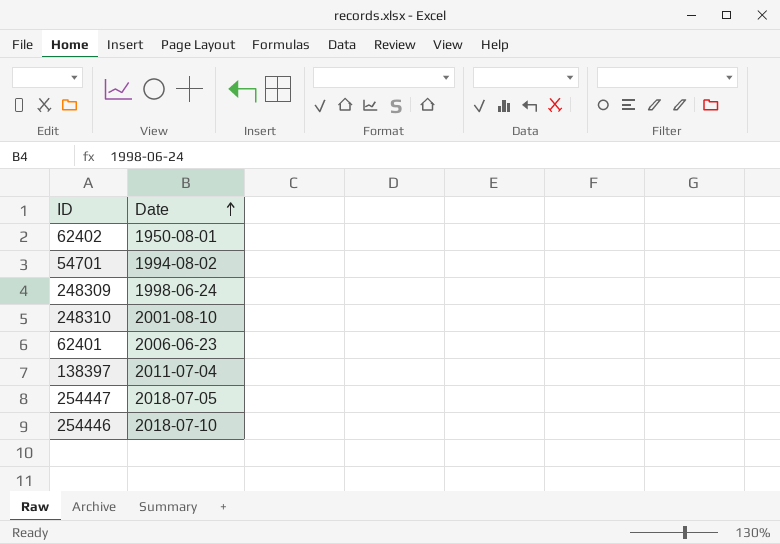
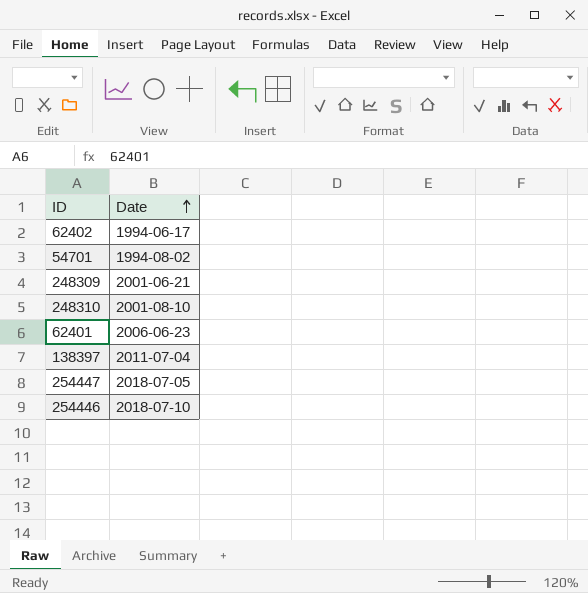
62402 | Date: 1950-08-01 -> 1994-06-17
248309 | Date: 1998-06-24 -> 2001-06-21

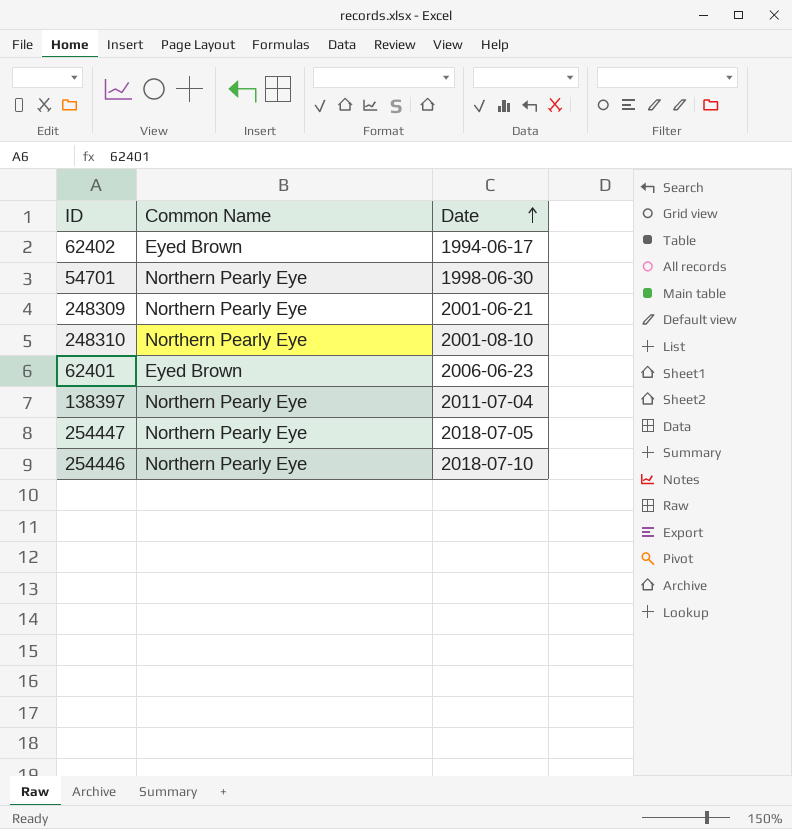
column Common Name | position: none -> 2
54701 | Date: 1994-08-02 -> 1998-06-30

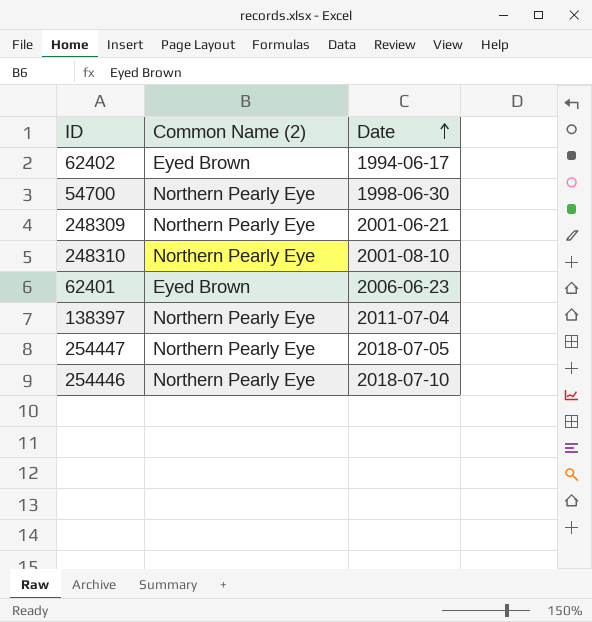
column name: Common Name -> Common Name (2)
row 54701: Northern Pearly Eye | 1998-06-30 -> none
row 54700: none -> Northern Pearly Eye | 1998-06-30

